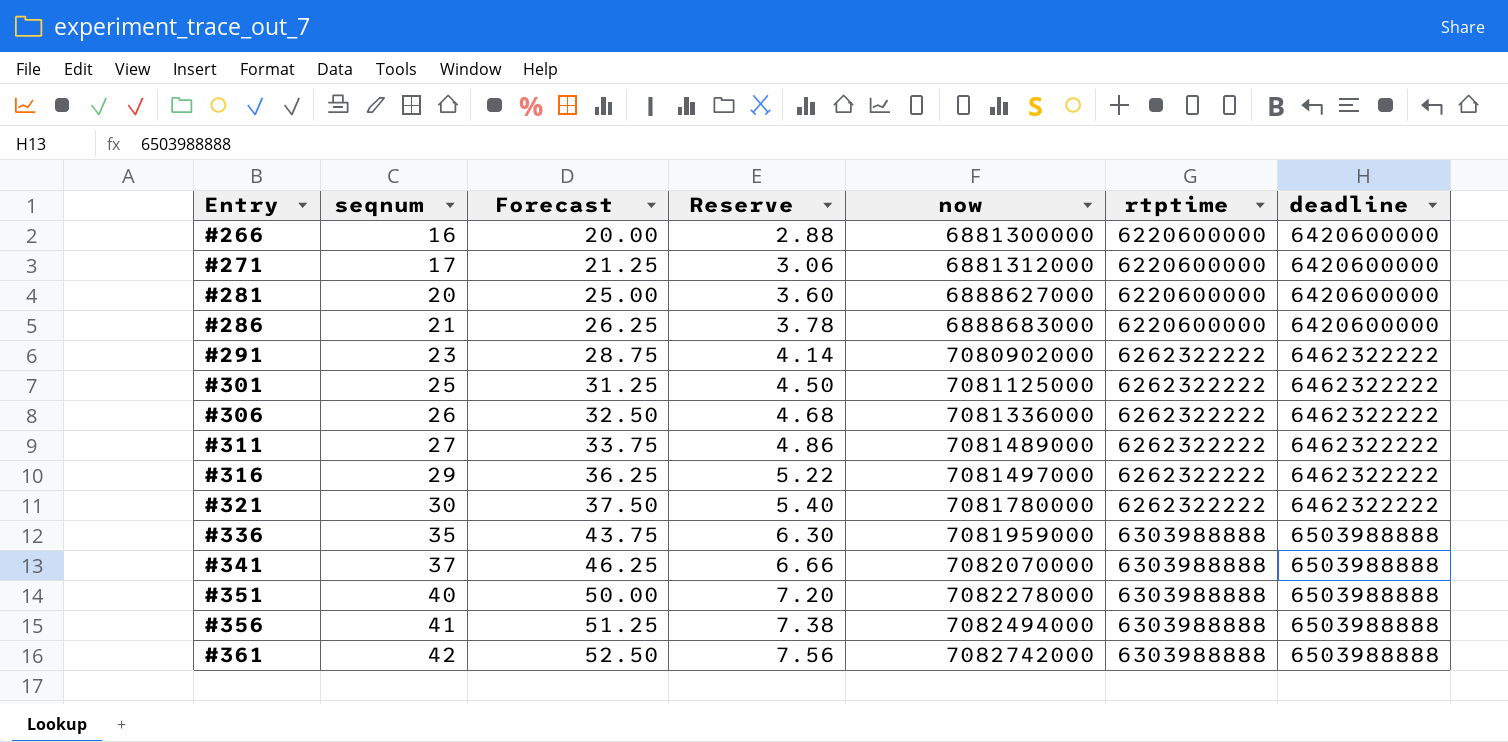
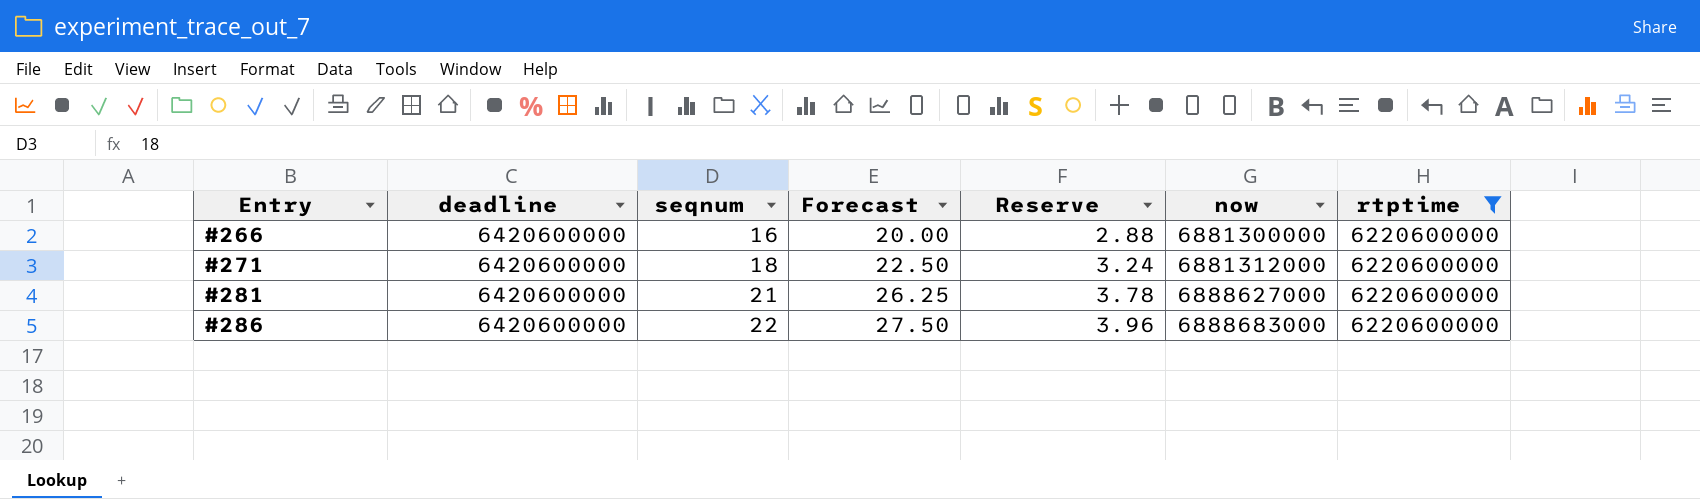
filter: none -> rtptime = 6220600000
column deadline | position: 7 -> 2
#271 | seqnum: 17 -> 18
#271 | Forecast: 21.25 -> 22.50
#271 | Reserve: 3.06 -> 3.24
#281 | seqnum: 20 -> 21
#281 | Forecast: 25.00 -> 26.25
#281 | Reserve: 3.60 -> 3.78
#286 | seqnum: 21 -> 22
#286 | Forecast: 26.25 -> 27.50
#286 | Reserve: 3.78 -> 3.96

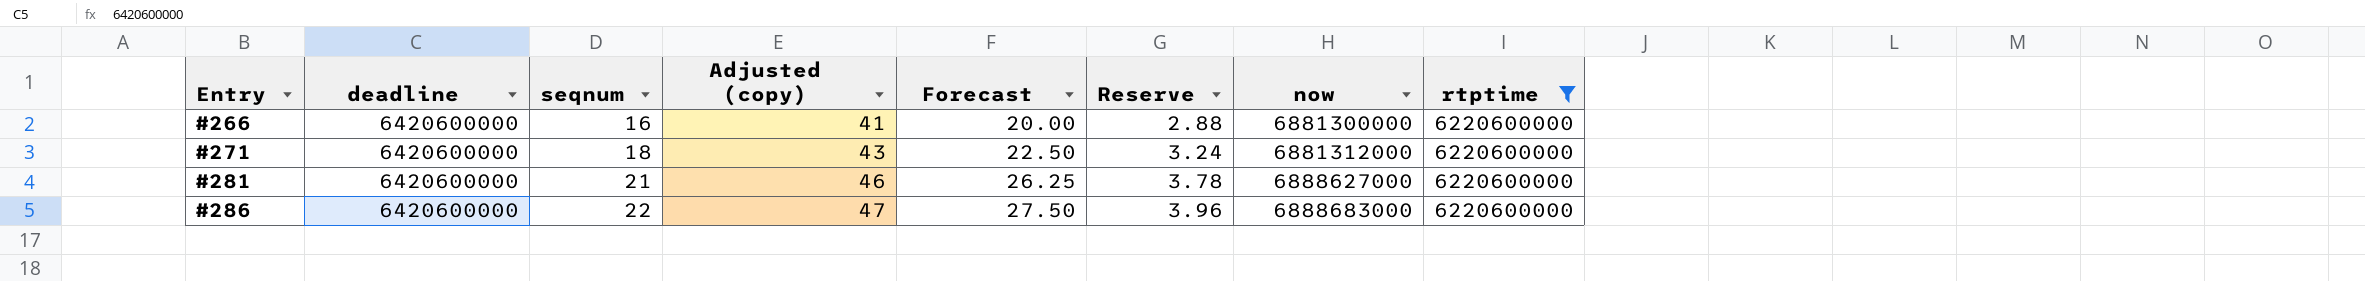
column Adjusted (copy) | formula: none -> [seqnum] + 25

